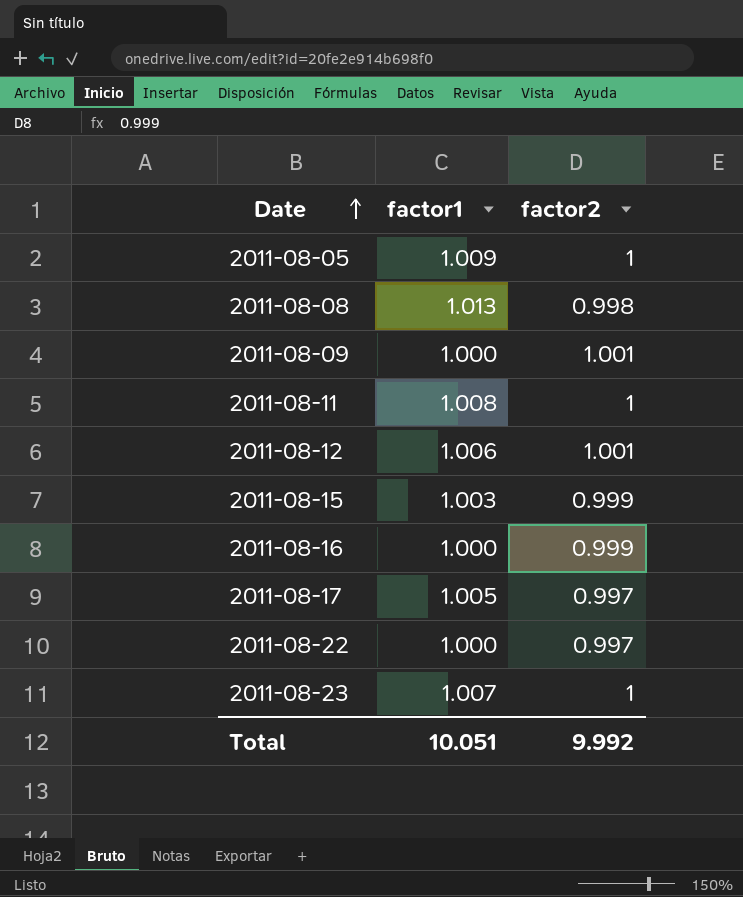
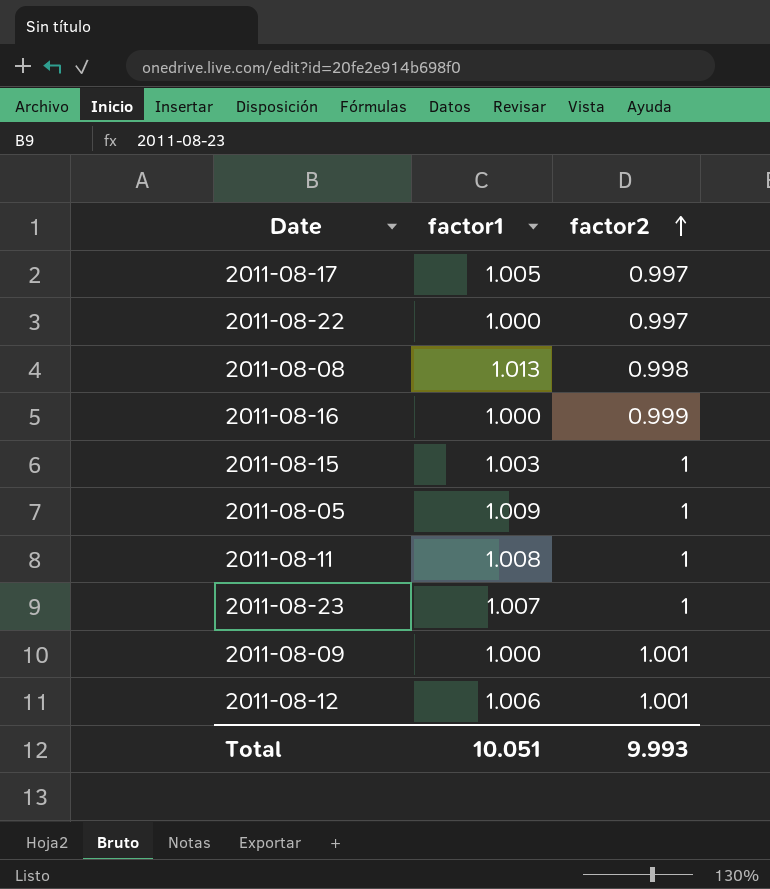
row order: Date ascending -> factor2 ascending
2011-08-15 | factor2: 0.999 -> 1
Total | factor2: 9.992 -> 9.993

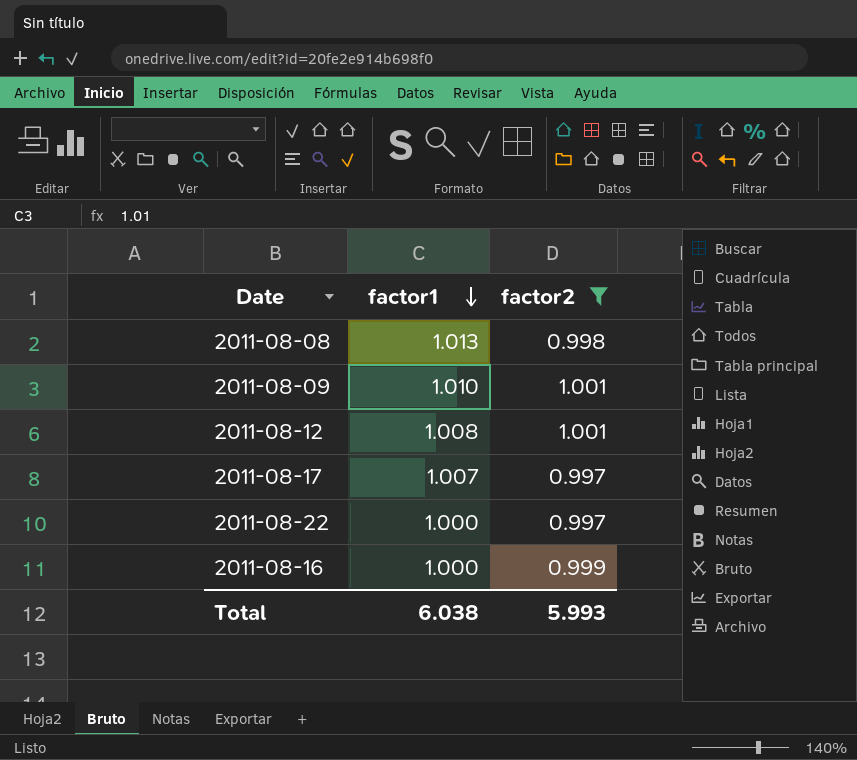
filter: none -> factor2 != 1
row order: factor2 ascending -> factor1 descending
2011-08-09 | factor1: 1.000 -> 1.010
2011-08-12 | factor1: 1.006 -> 1.008
2011-08-17 | factor1: 1.005 -> 1.007
Total | factor1: 10.051 -> 6.038
Total | factor2: 9.993 -> 5.993

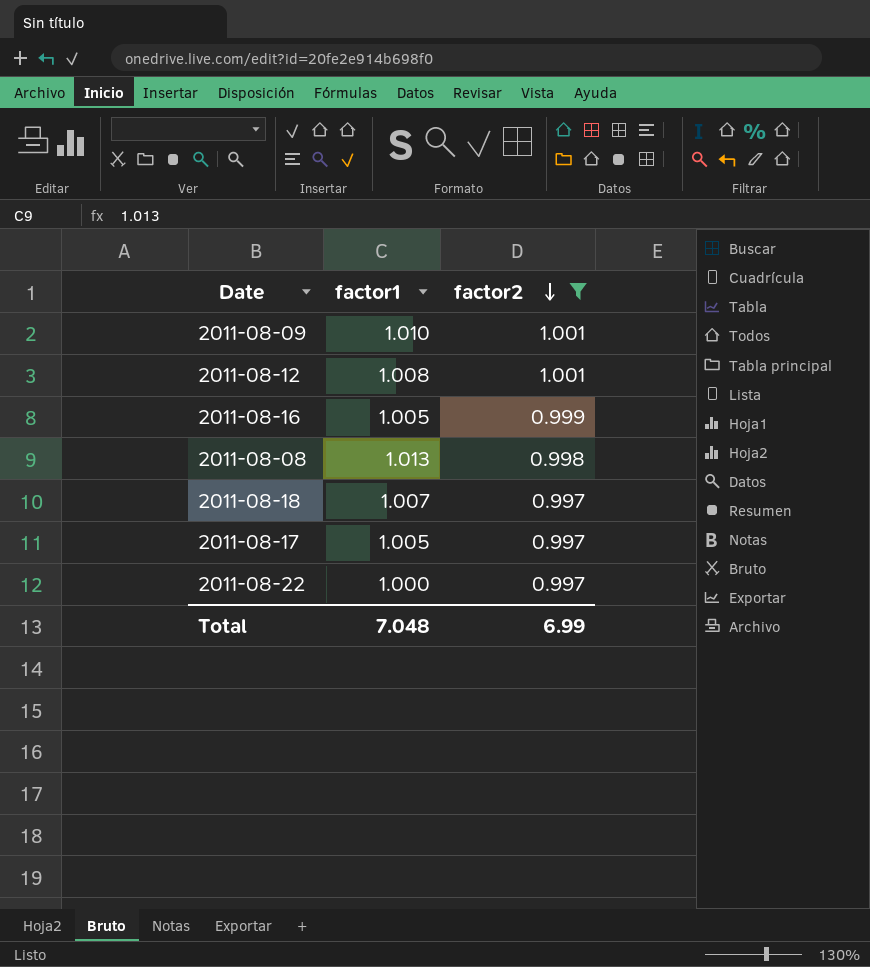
row order: factor1 descending -> factor2 descending
2011-08-16 | factor1: 1.000 -> 1.005
row 2011-08-18: none -> 1.007 | 0.997
2011-08-17 | factor1: 1.007 -> 1.005
Total | factor1: 6.038 -> 7.048
Total | factor2: 5.993 -> 6.99

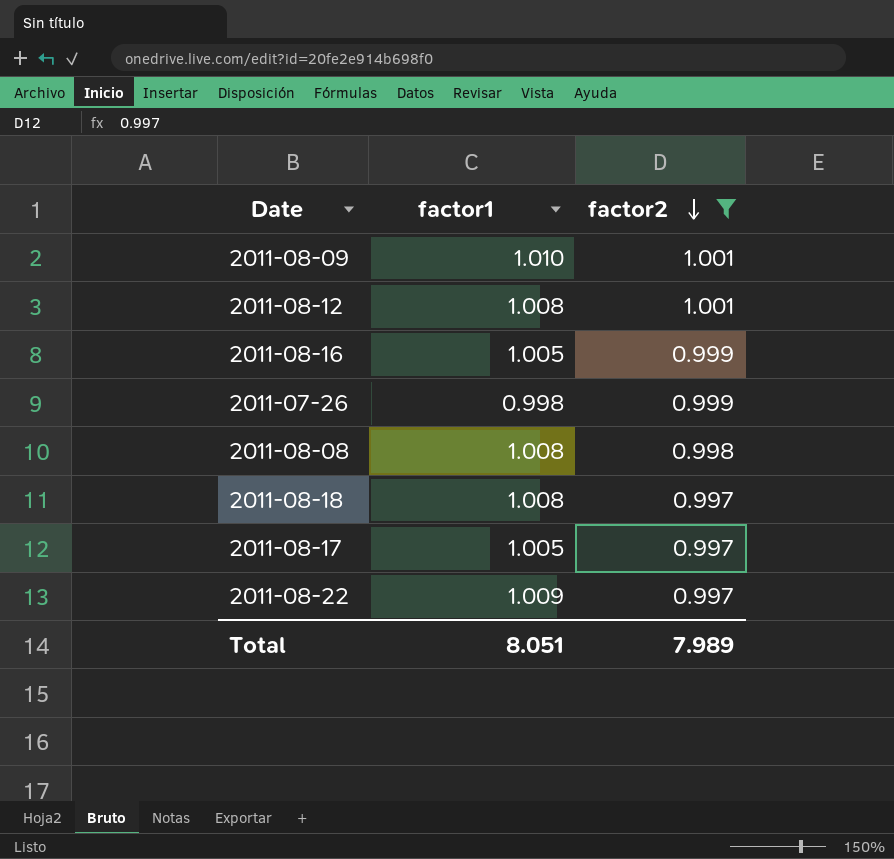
row 2011-07-26: none -> 0.998 | 0.999
2011-08-08 | factor1: 1.013 -> 1.008
2011-08-18 | factor1: 1.007 -> 1.008
2011-08-22 | factor1: 1.000 -> 1.009
Total | factor1: 7.048 -> 8.051
Total | factor2: 6.99 -> 7.989

